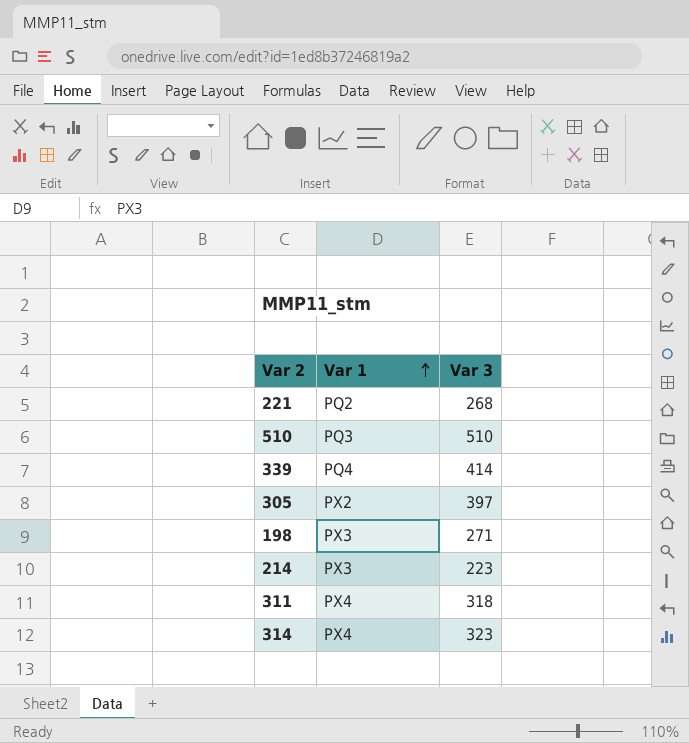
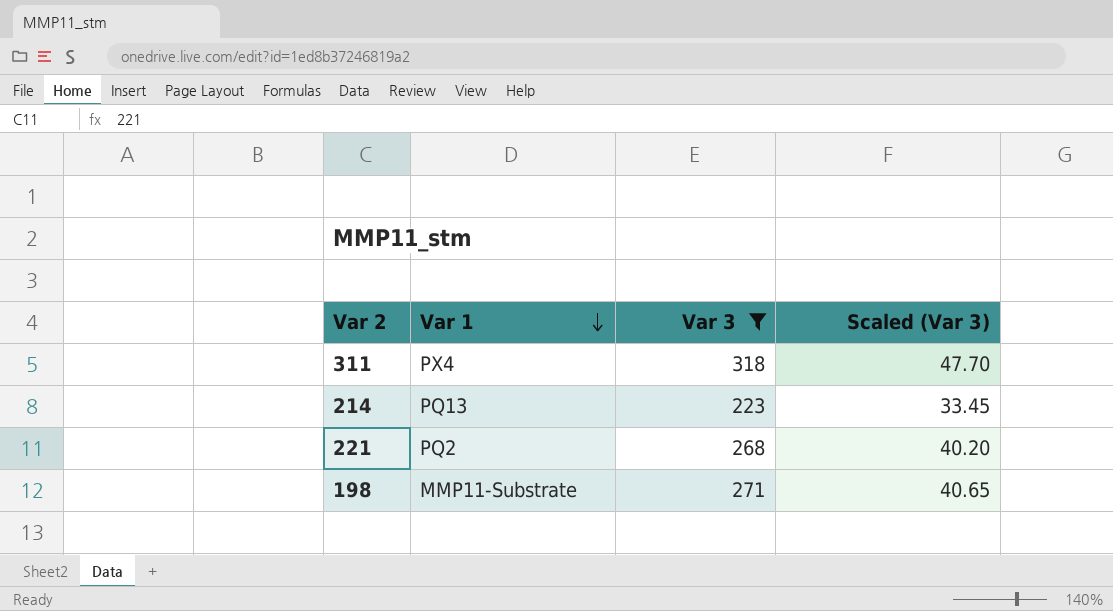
filter: none -> Var 3 <= 318
row order: Var 1 ascending -> Var 1 descending
column Scaled (Var 3) | formula: none -> [Var 3] * 0.15
214 | Var 1: PX3 -> PQ13
198 | Var 1: PX3 -> MMP11-Substrate

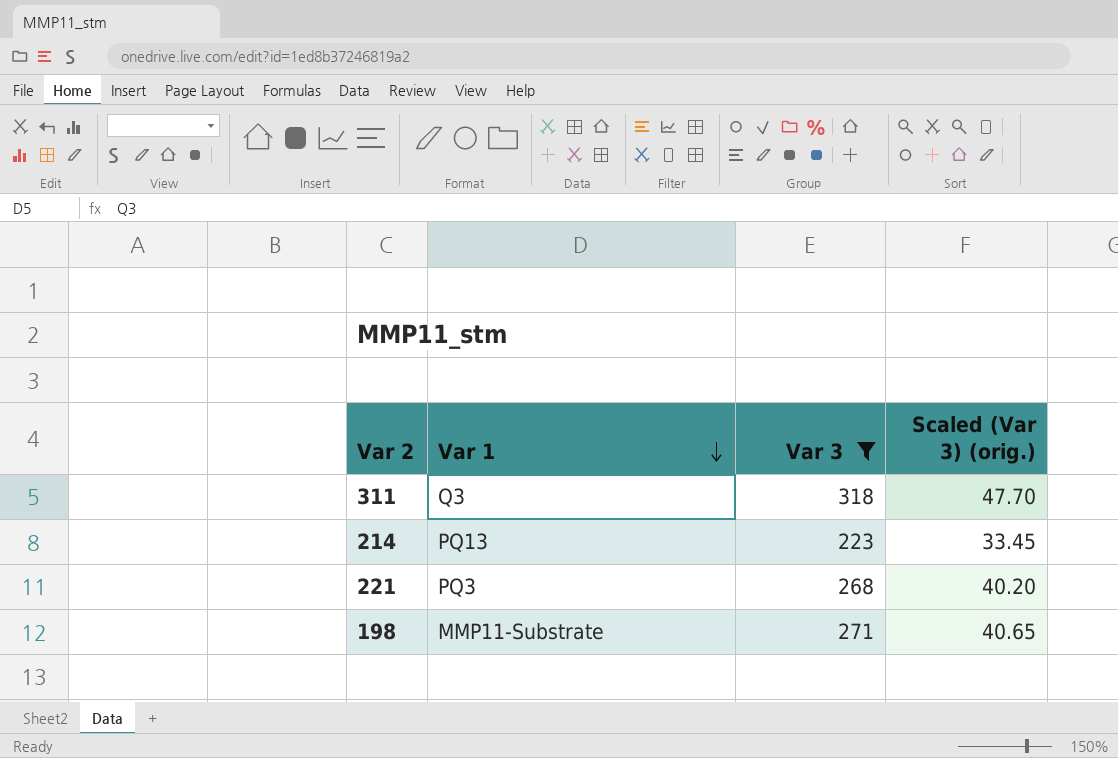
column name: Scaled (Var 3) -> Scaled (Var 3) (orig.)
311 | Var 1: PX4 -> Q3
221 | Var 1: PQ2 -> PQ3

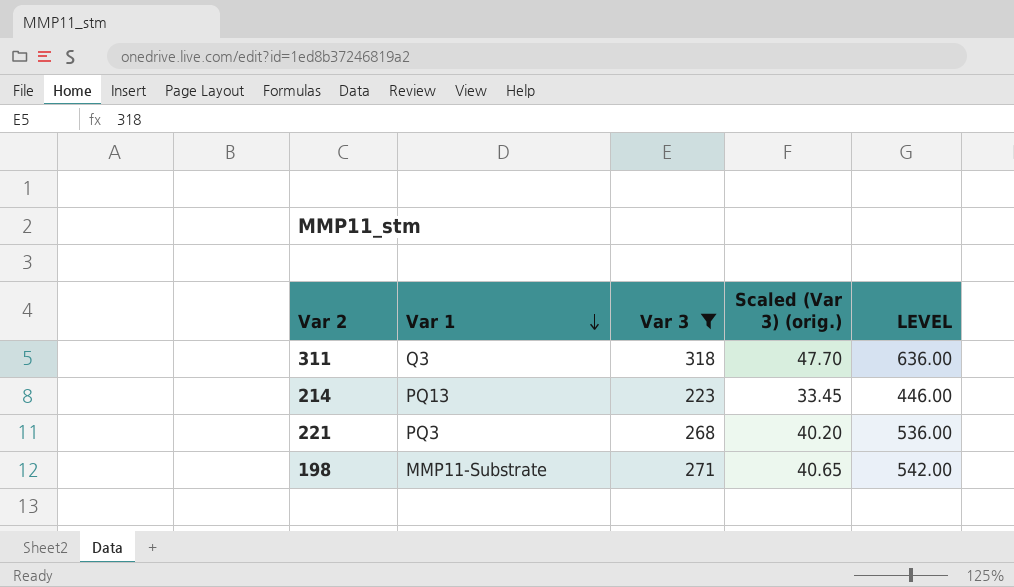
column LEVEL | formula: none -> [Var 3] * 2

